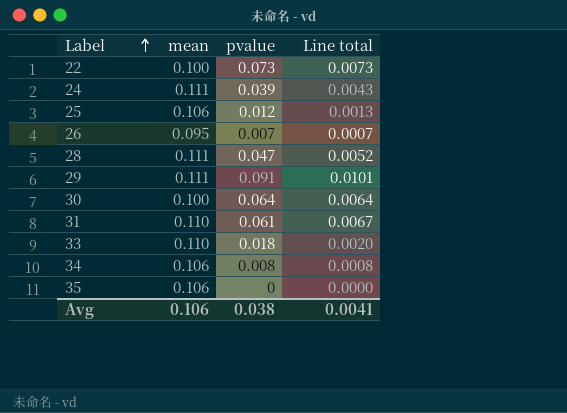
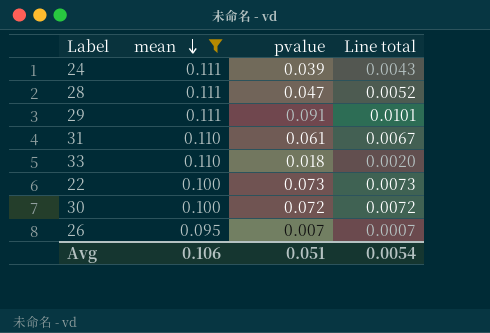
filter: none -> mean != 0.106
row order: Label ascending -> mean descending
30 | pvalue: 0.064 -> 0.072
30 | Line total: 0.0064 -> 0.0072
Avg | pvalue: 0.038 -> 0.051
Avg | Line total: 0.0041 -> 0.0054

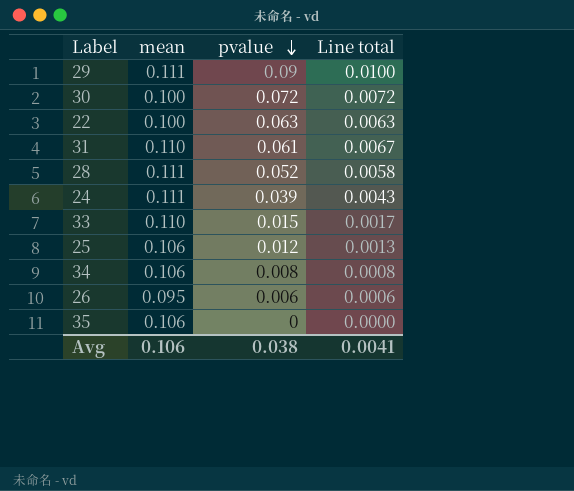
filter: mean != 0.106 -> none
row order: mean descending -> pvalue descending
29 | pvalue: 0.091 -> 0.09
29 | Line total: 0.0101 -> 0.0100
22 | pvalue: 0.073 -> 0.063
22 | Line total: 0.0073 -> 0.0063
28 | pvalue: 0.047 -> 0.052
28 | Line total: 0.0052 -> 0.0058
33 | pvalue: 0.018 -> 0.015
33 | Line total: 0.0020 -> 0.0017
26 | pvalue: 0.007 -> 0.006
26 | Line total: 0.0007 -> 0.0006
Avg | pvalue: 0.051 -> 0.038
Avg | Line total: 0.0054 -> 0.0041

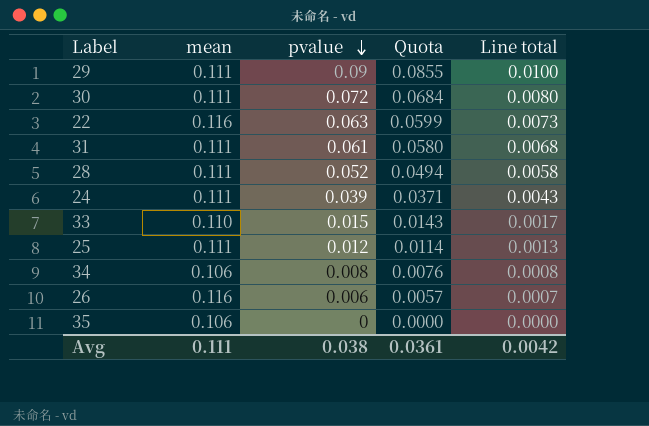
column Quota | formula: none -> [pvalue] * 0.95
30 | mean: 0.100 -> 0.111
30 | Line total: 0.0072 -> 0.0080
22 | mean: 0.100 -> 0.116
22 | Line total: 0.0063 -> 0.0073
31 | mean: 0.110 -> 0.111
31 | Line total: 0.0067 -> 0.0068
25 | mean: 0.106 -> 0.111
26 | mean: 0.095 -> 0.116
26 | Line total: 0.0006 -> 0.0007
Avg | mean: 0.106 -> 0.111
Avg | Line total: 0.0041 -> 0.0042

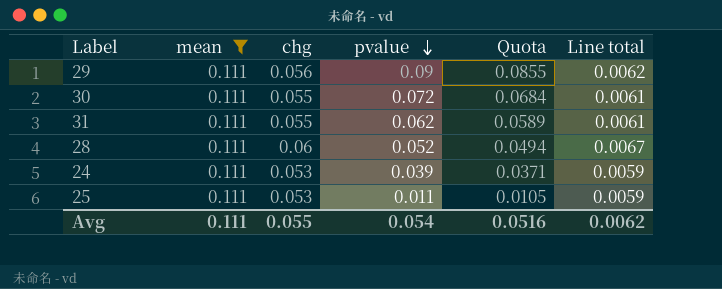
filter: none -> mean = 0.111
column chg | position: none -> 3
column Line total | formula: [mean] * [pvalue] -> [mean] * [chg]
31 | pvalue: 0.061 -> 0.062
31 | Quota: 0.0580 -> 0.0589
25 | pvalue: 0.012 -> 0.011
25 | Quota: 0.0114 -> 0.0105
Avg | pvalue: 0.038 -> 0.054
Avg | Quota: 0.0361 -> 0.0516
Avg | Line total: 0.0042 -> 0.0062

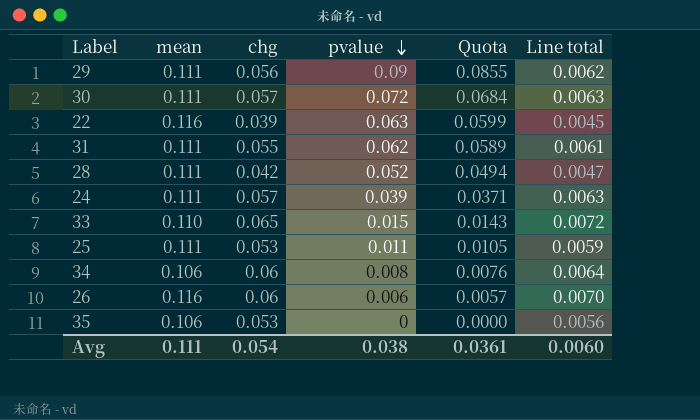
filter: mean = 0.111 -> none
30 | chg: 0.055 -> 0.057
30 | Line total: 0.0061 -> 0.0063
28 | chg: 0.06 -> 0.042
28 | Line total: 0.0067 -> 0.0047
24 | chg: 0.053 -> 0.057
24 | Line total: 0.0059 -> 0.0063
Avg | chg: 0.055 -> 0.054
Avg | pvalue: 0.054 -> 0.038
Avg | Quota: 0.0516 -> 0.0361
Avg | Line total: 0.0062 -> 0.0060

